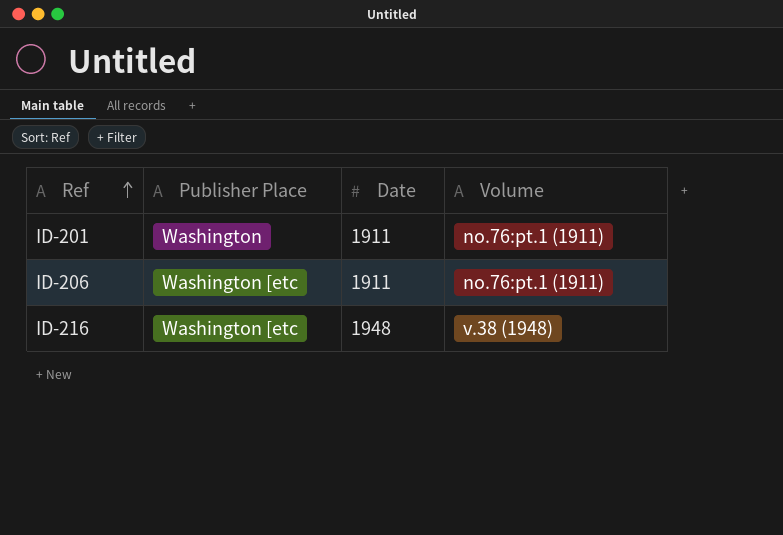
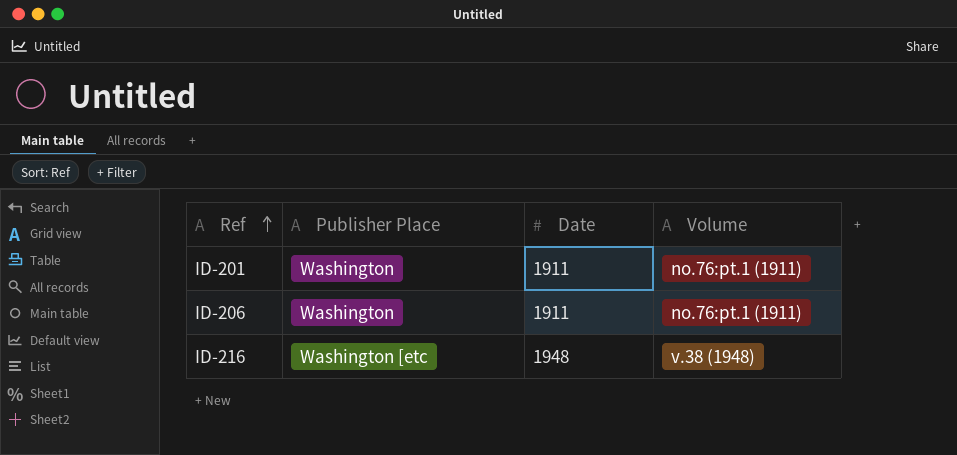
ID-206 | Publisher Place: Washington [etc -> Washington

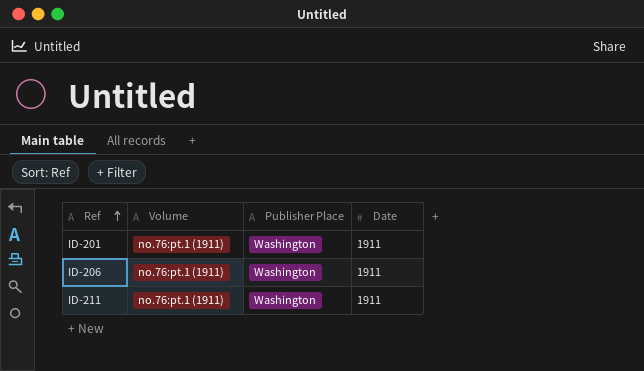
column Volume | position: 4 -> 2
row ID-216: Washington [etc | 1948 | v.38 (1948) -> none
row ID-211: none -> no.76:pt.1 (1911) | Washington | 1911

